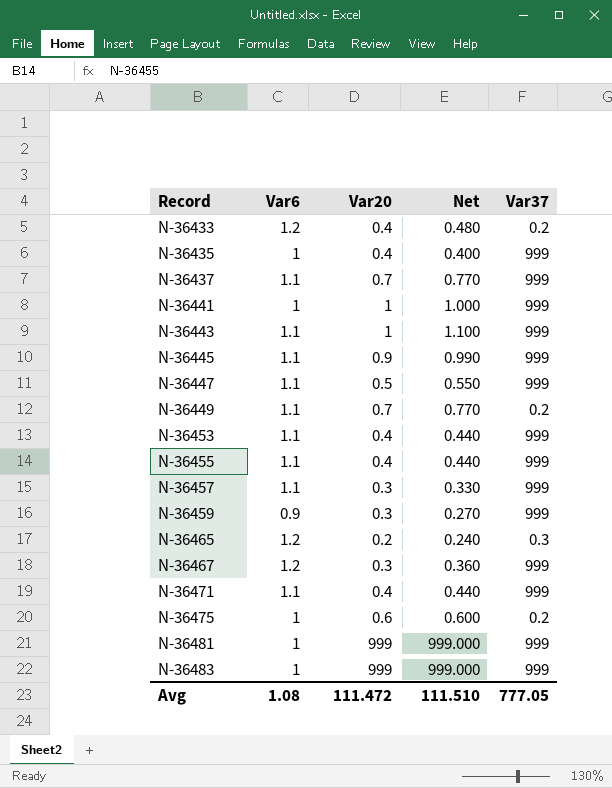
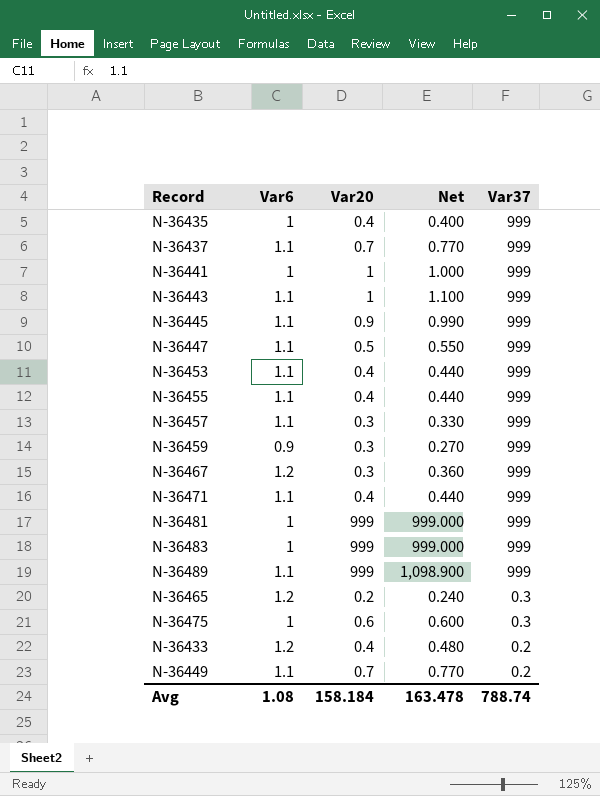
row order: Record ascending -> Var37 descending
row N-36489: none -> 1.1 | 999 | 1,098.900 | 999
N-36475 | Var37: 0.2 -> 0.3
Avg | Var20: 111.472 -> 158.184
Avg | Net: 111.510 -> 163.478
Avg | Var37: 777.05 -> 788.74

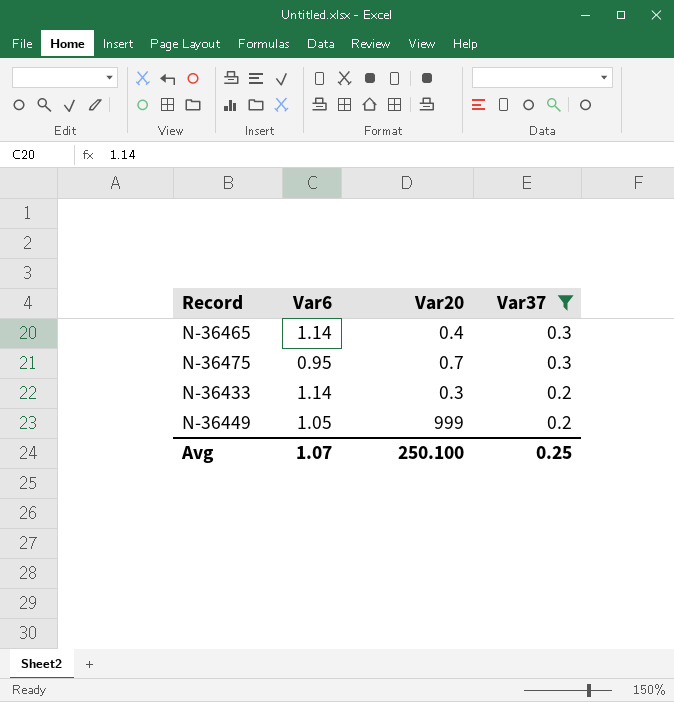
filter: none -> Var37 != 999
column Net | formula: [Var6] * [Var20] -> none
N-36465 | Var6: 1.2 -> 1.14
N-36465 | Var20: 0.2 -> 0.4
N-36475 | Var6: 1 -> 0.95
N-36475 | Var20: 0.6 -> 0.7
N-36433 | Var6: 1.2 -> 1.14
N-36433 | Var20: 0.4 -> 0.3
N-36449 | Var6: 1.1 -> 1.05
N-36449 | Var20: 0.7 -> 999
Avg | Var6: 1.08 -> 1.07
Avg | Var20: 158.184 -> 250.100
Avg | Var37: 788.74 -> 0.25

